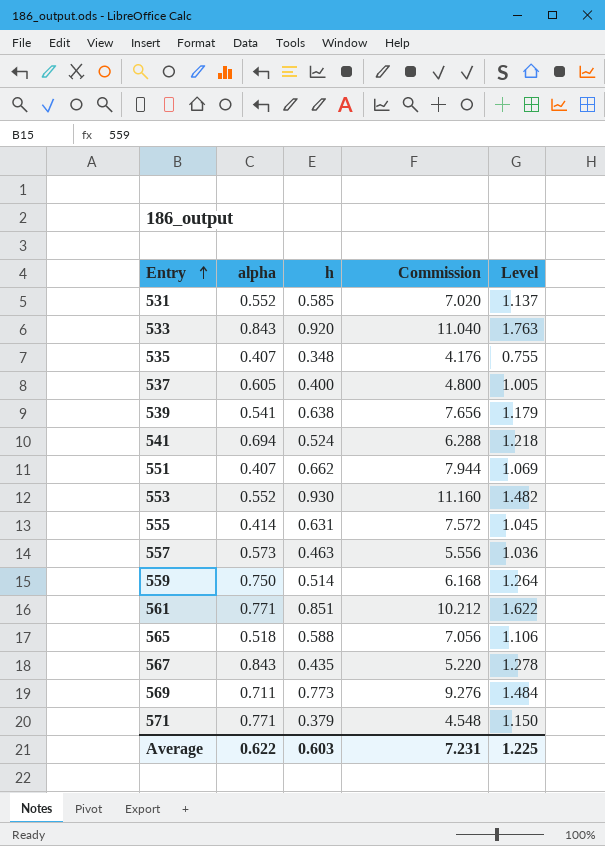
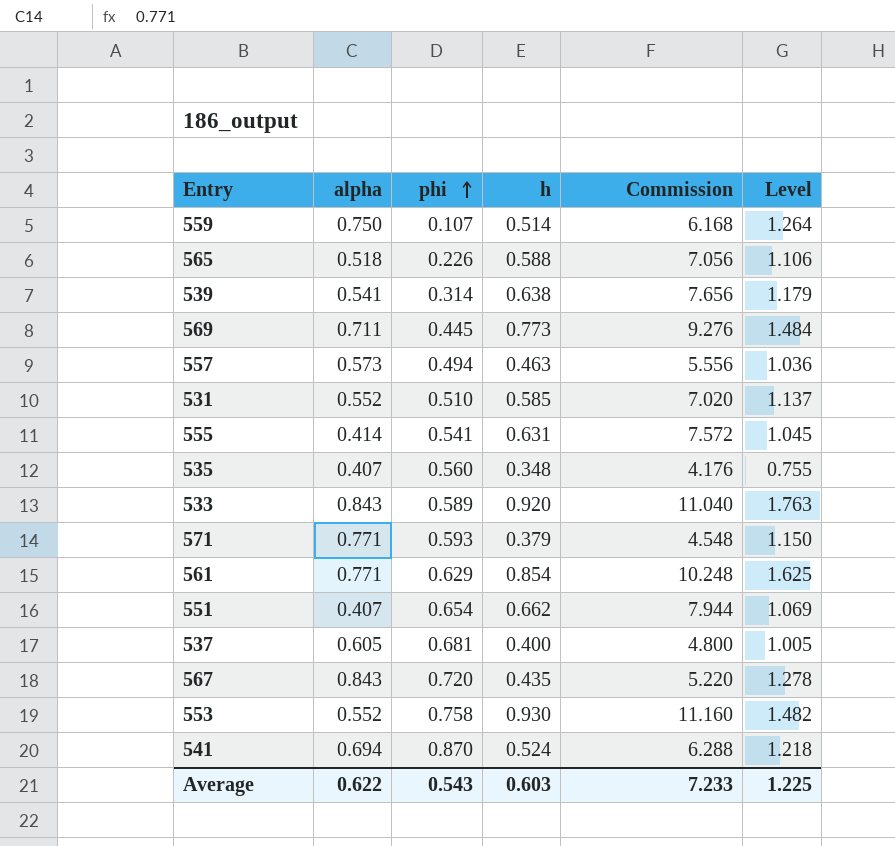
row order: Entry ascending -> phi ascending
column phi | position: none -> 3
561 | h: 0.851 -> 0.854
561 | Commission: 10.212 -> 10.248
561 | Level: 1.622 -> 1.625
Average | Commission: 7.231 -> 7.233

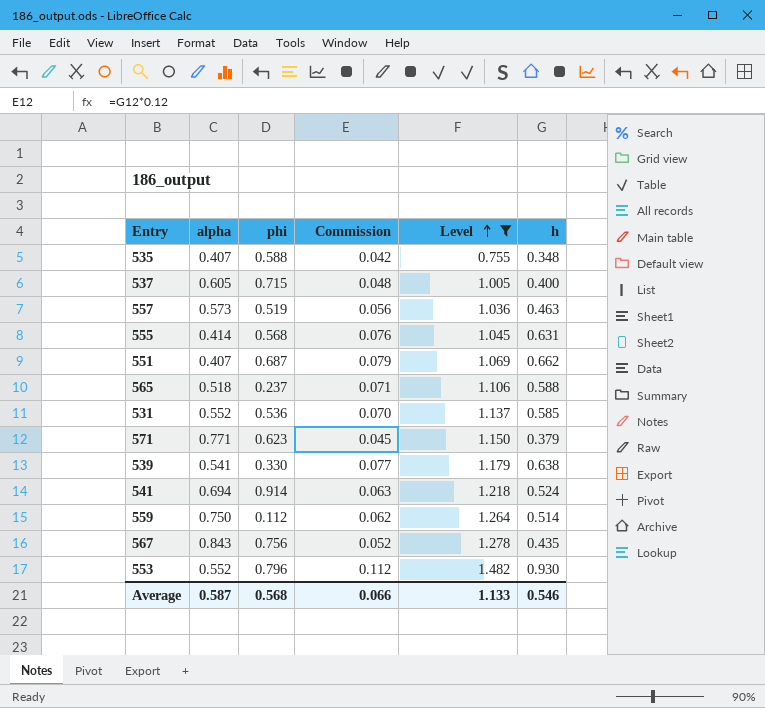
filter: none -> Level <= 1.482
row order: phi ascending -> Level ascending
column Commission | formula: [h] * 12 -> [h] * 0.12
column h | position: 4 -> 6
535 | phi: 0.560 -> 0.588
537 | phi: 0.681 -> 0.715
557 | phi: 0.494 -> 0.519
555 | phi: 0.541 -> 0.568
551 | phi: 0.654 -> 0.687
565 | phi: 0.226 -> 0.237
531 | phi: 0.510 -> 0.536
571 | phi: 0.593 -> 0.623
539 | phi: 0.314 -> 0.330
541 | phi: 0.870 -> 0.914
559 | phi: 0.107 -> 0.112
567 | phi: 0.720 -> 0.756
553 | phi: 0.758 -> 0.796
Average | alpha: 0.622 -> 0.587
Average | phi: 0.543 -> 0.568
Average | Commission: 7.233 -> 0.066
Average | Level: 1.225 -> 1.133
Average | h: 0.603 -> 0.546

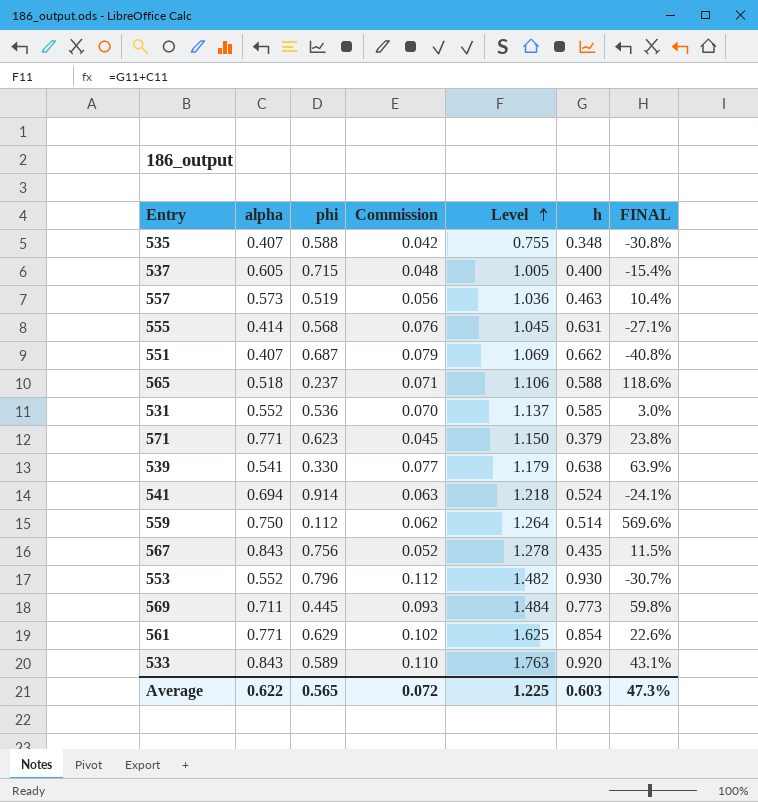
filter: Level <= 1.482 -> none
column FINAL | formula: none -> ([alpha] - [phi]) / [phi]
Average | alpha: 0.587 -> 0.622
Average | phi: 0.568 -> 0.565
Average | Commission: 0.066 -> 0.072
Average | Level: 1.133 -> 1.225
Average | h: 0.546 -> 0.603

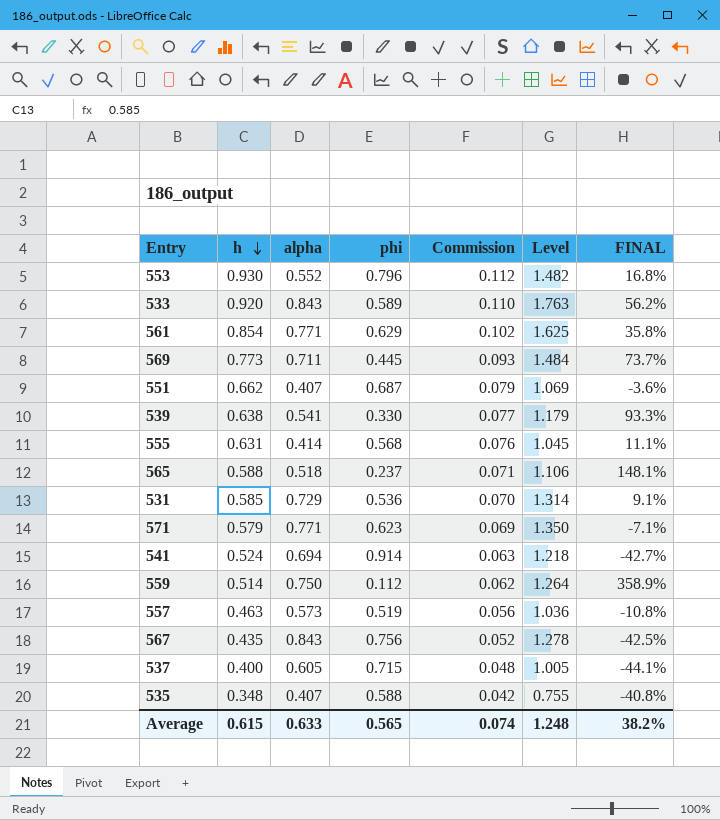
row order: Level ascending -> h descending
column h | position: 6 -> 2
column FINAL | formula: ([alpha] - [phi]) / [phi] -> ([h] - [phi]) / [phi]
531 | alpha: 0.552 -> 0.729
531 | Level: 1.137 -> 1.314
571 | h: 0.379 -> 0.579
571 | Commission: 0.045 -> 0.069
571 | Level: 1.150 -> 1.350
Average | h: 0.603 -> 0.615
Average | alpha: 0.622 -> 0.633
Average | Commission: 0.072 -> 0.074
Average | Level: 1.225 -> 1.248
Average | FINAL: 47.3% -> 38.2%

